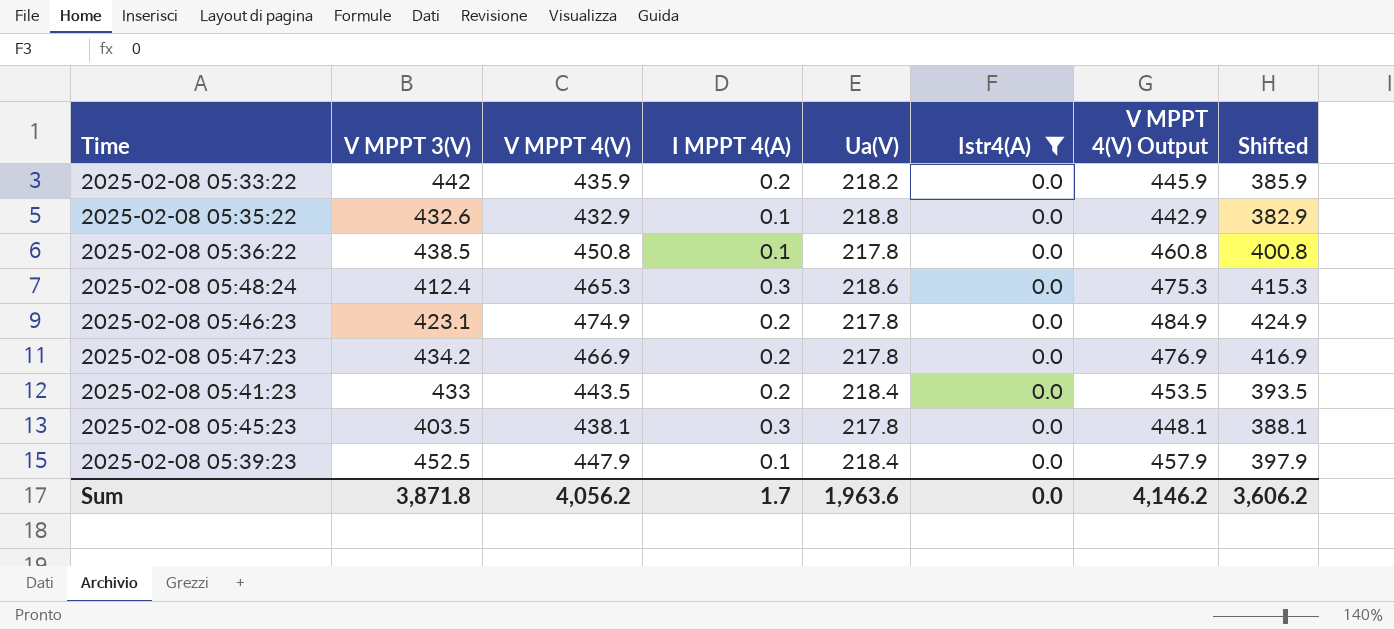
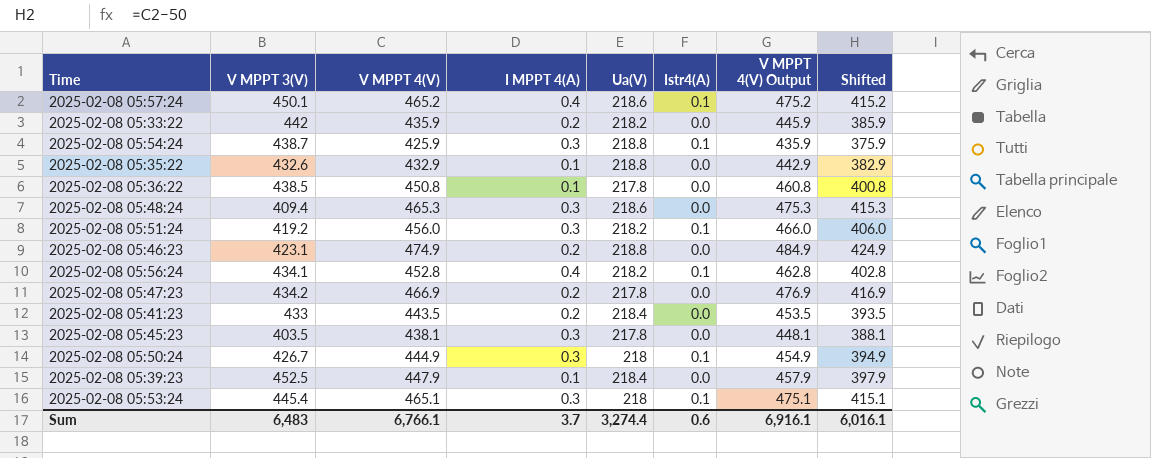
filter: Istr4(A) = 0.0 -> none
2025-02-08 05:48:24 | V MPPT 3(V): 412.4 -> 409.4
2025-02-08 05:46:23 | Ua(V): 217.8 -> 218.8
Sum | V MPPT 3(V): 3,871.8 -> 6,483
Sum | V MPPT 4(V): 4,056.2 -> 6,766.1
Sum | I MPPT 4(A): 1.7 -> 3.7
Sum | Ua(V): 1,963.6 -> 3,274.4
Sum | Istr4(A): 0.0 -> 0.6
Sum | V MPPT 4(V) Output: 4,146.2 -> 6,916.1
Sum | Shifted: 3,606.2 -> 6,016.1

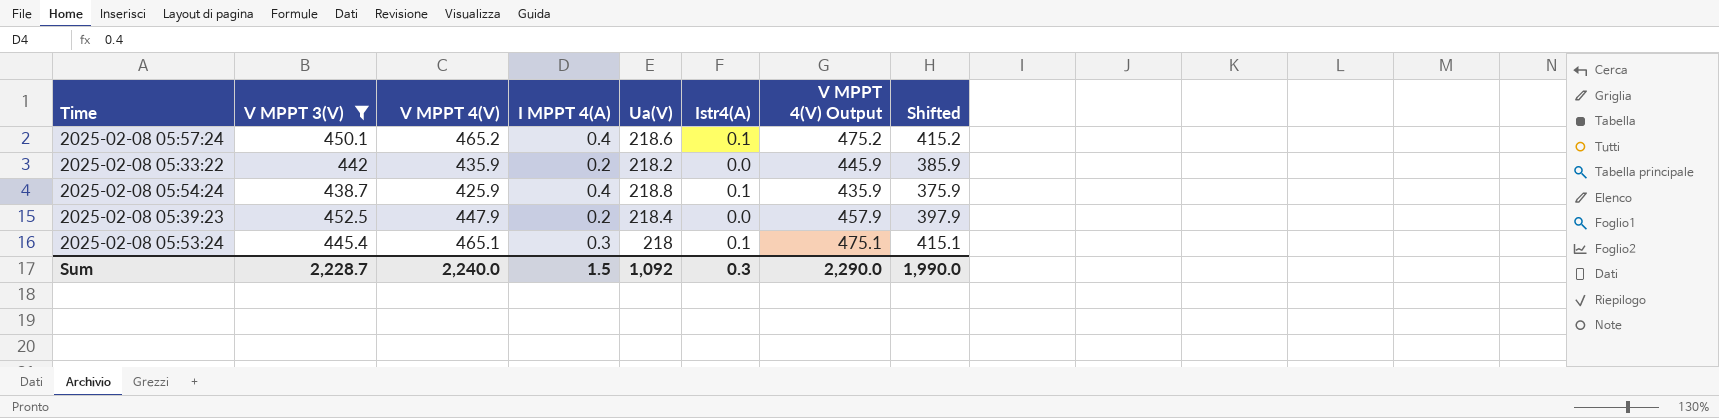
filter: none -> V MPPT 3(V) >= 438.7
2025-02-08 05:54:24 | I MPPT 4(A): 0.3 -> 0.4
2025-02-08 05:39:23 | I MPPT 4(A): 0.1 -> 0.2
Sum | V MPPT 3(V): 6,483 -> 2,228.7
Sum | V MPPT 4(V): 6,766.1 -> 2,240.0
Sum | I MPPT 4(A): 3.7 -> 1.5
Sum | Ua(V): 3,274.4 -> 1,092
Sum | Istr4(A): 0.6 -> 0.3
Sum | V MPPT 4(V) Output: 6,916.1 -> 2,290.0
Sum | Shifted: 6,016.1 -> 1,990.0

